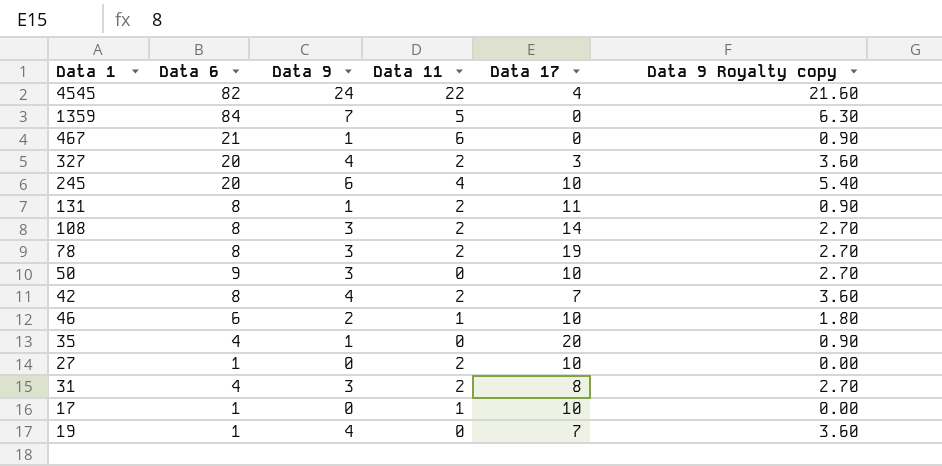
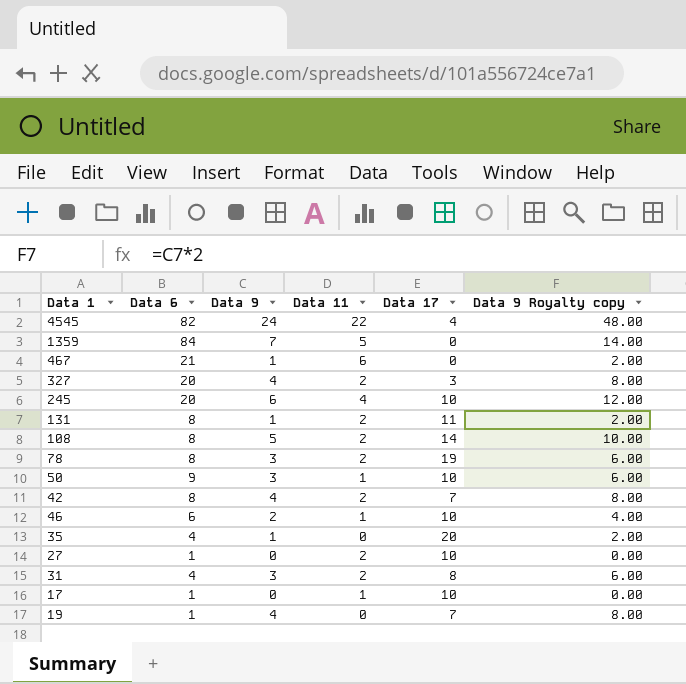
column Data 9 Royalty copy | formula: [Data 9] * 0.9 -> [Data 9] * 2
108 | Data 9: 3 -> 5
50 | Data 11: 0 -> 1

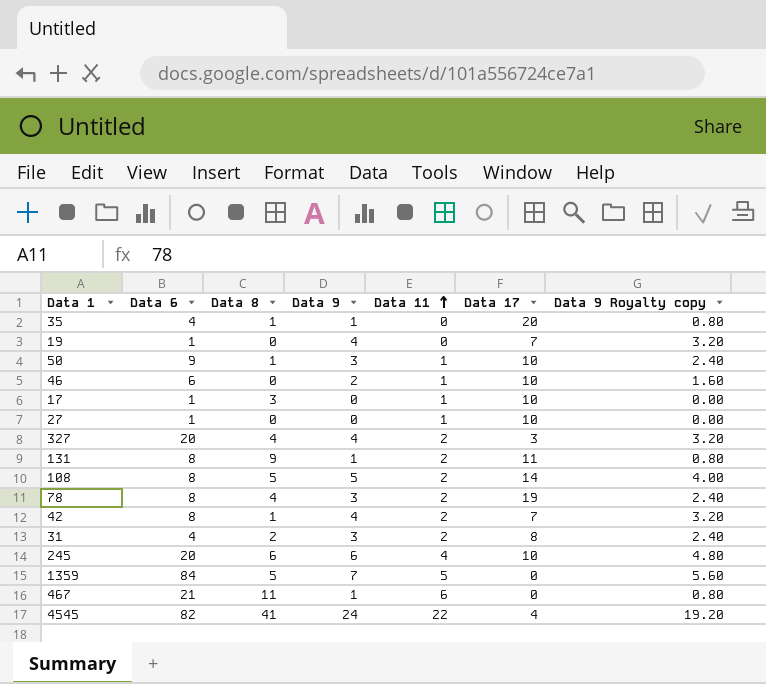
row order: none -> Data 11 ascending
column Data 8 | position: none -> 3
column Data 9 Royalty copy | formula: [Data 9] * 2 -> [Data 9] * 0.8
27 | Data 11: 2 -> 1

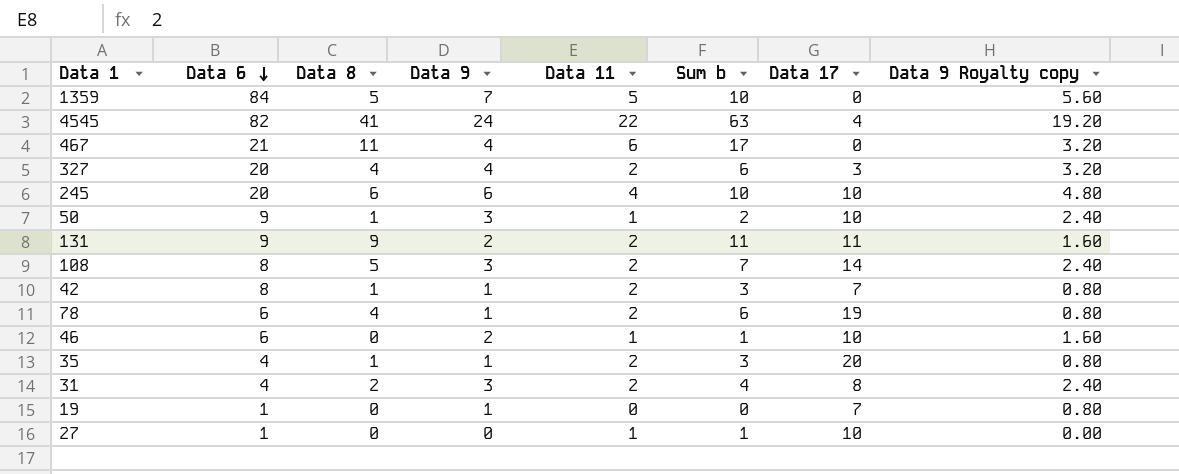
row order: Data 11 ascending -> Data 6 descending
column Sum b | formula: none -> [Data 8] + [Data 11]
row 17: 1 | 3 | 0 | 1 | 10 | 0.00 -> none
467 | Data 9: 1 -> 4
467 | Data 9 Royalty copy: 0.80 -> 3.20
131 | Data 6: 8 -> 9
131 | Data 9: 1 -> 2
131 | Data 9 Royalty copy: 0.80 -> 1.60
108 | Data 9: 5 -> 3
108 | Data 9 Royalty copy: 4.00 -> 2.40
42 | Data 9: 4 -> 1
42 | Data 9 Royalty copy: 3.20 -> 0.80
78 | Data 6: 8 -> 6
78 | Data 9: 3 -> 1
78 | Data 9 Royalty copy: 2.40 -> 0.80
35 | Data 11: 0 -> 2
19 | Data 9: 4 -> 1
19 | Data 9 Royalty copy: 3.20 -> 0.80

